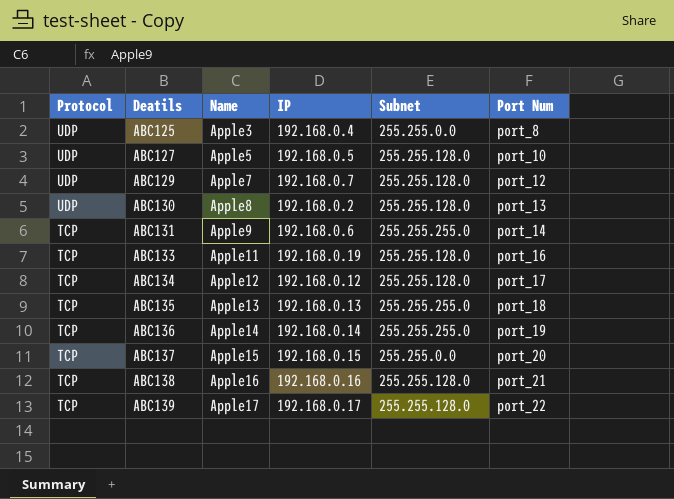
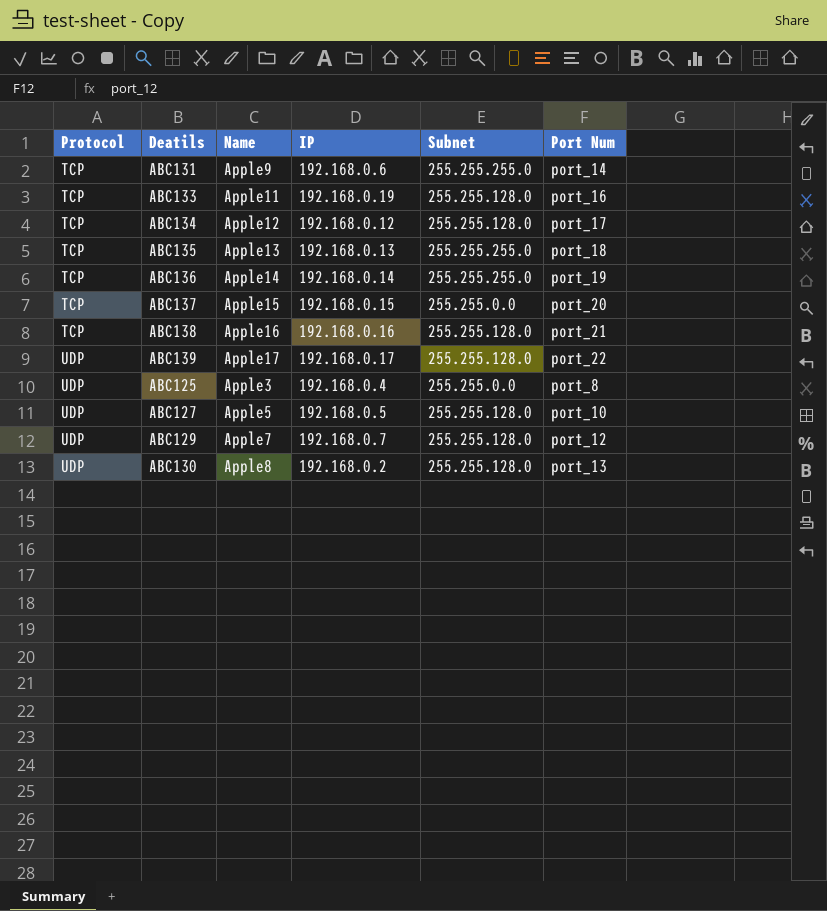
row order: Protocol descending -> Protocol ascending
ABC139 | Protocol: TCP -> UDP

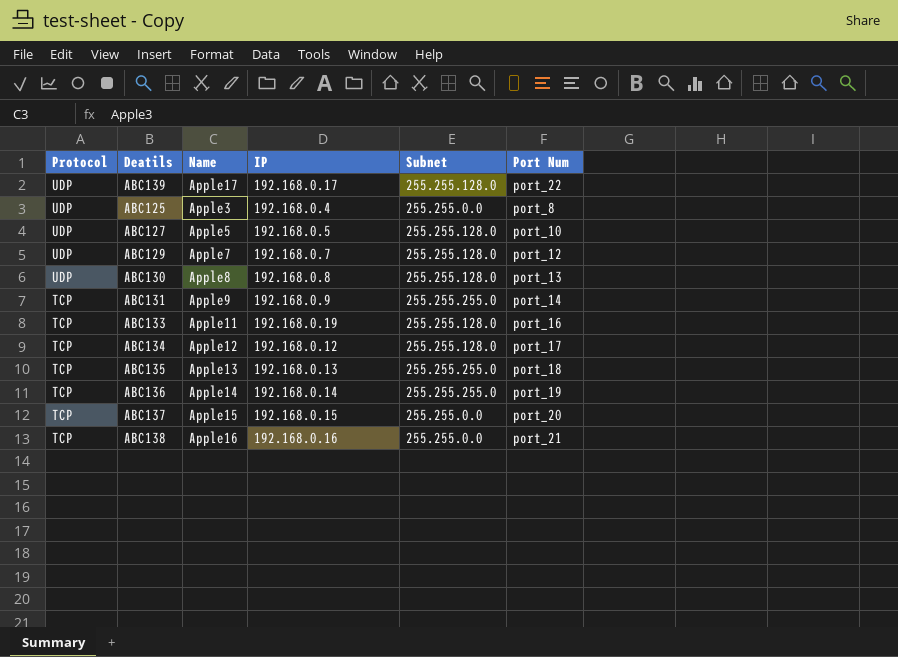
row order: Protocol ascending -> Protocol descending
ABC130 | IP: 192.168.0.2 -> 192.168.0.8
ABC131 | IP: 192.168.0.6 -> 192.168.0.9
ABC138 | Subnet: 255.255.128.0 -> 255.255.0.0

